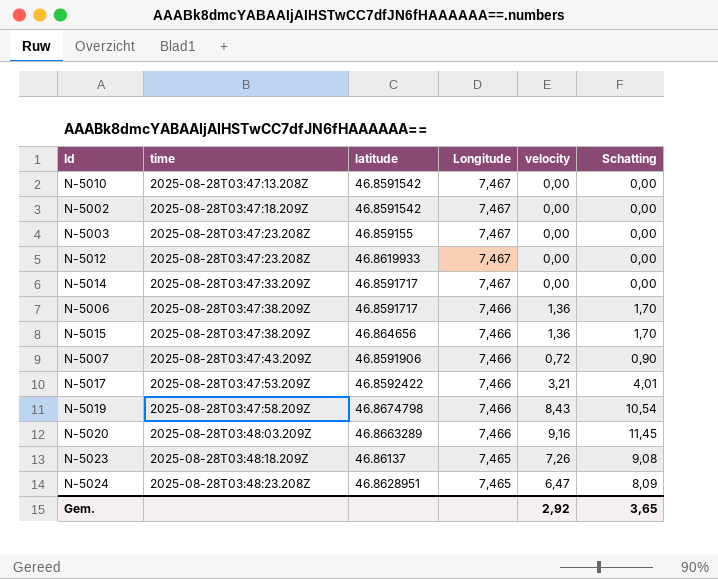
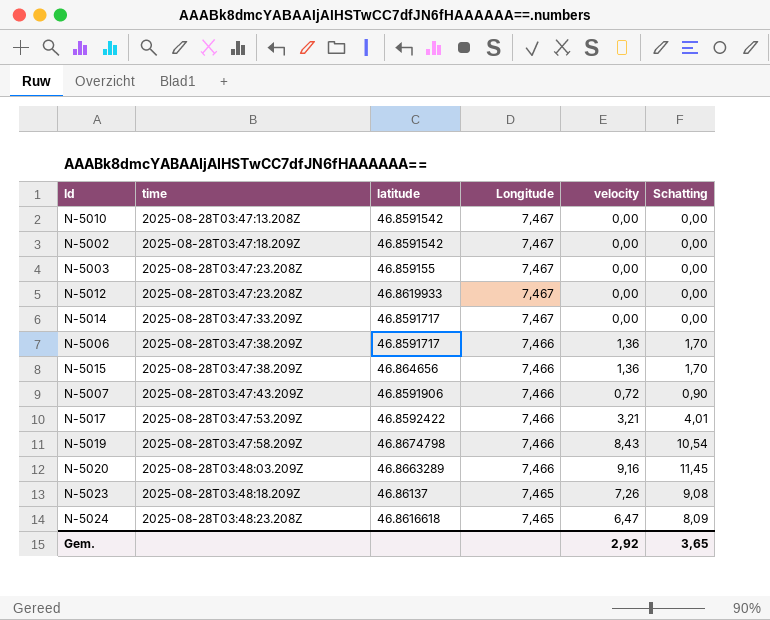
N-5024 | latitude: 46.8628951 -> 46.8616618

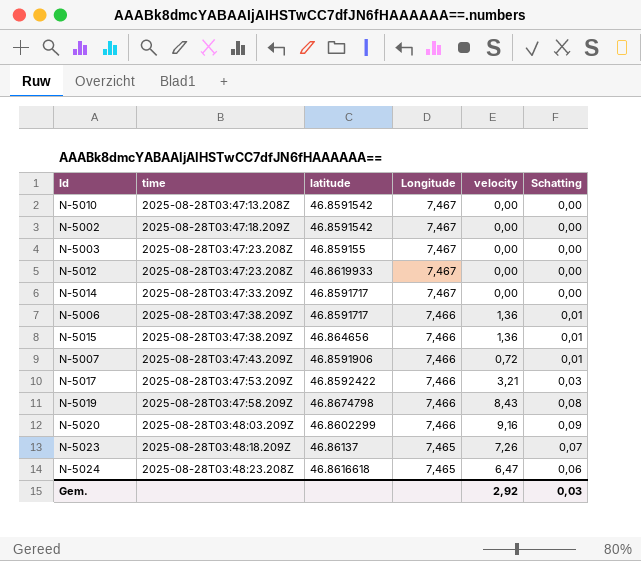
column Schatting | formula: [velocity] * 1,25 -> [velocity] * 0,01
N-5020 | latitude: 46.8663289 -> 46.8602299
Gem. | Schatting: 3,65 -> 0,03

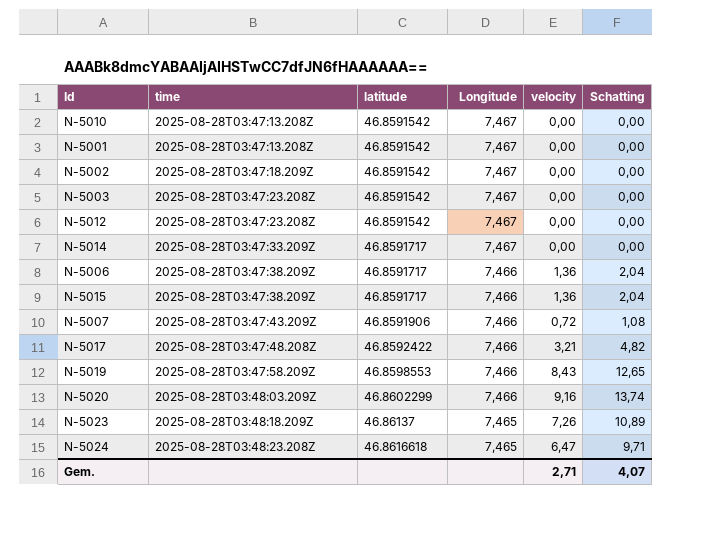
column Schatting | formula: [velocity] * 0,01 -> [velocity] * 1,5
row N-5001: none -> 2025-08-28T03:47:13.208Z | 46.8591542 | 7,467 | 0,00 | 0,00
N-5003 | latitude: 46.859155 -> 46.8591542
N-5012 | latitude: 46.8619933 -> 46.8591542
N-5015 | latitude: 46.864656 -> 46.8591717
N-5017 | time: 2025-08-28T03:47:53.209Z -> 2025-08-28T03:47:48.208Z
N-5019 | latitude: 46.8674798 -> 46.8598553
Gem. | velocity: 2,92 -> 2,71
Gem. | Schatting: 0,03 -> 4,07

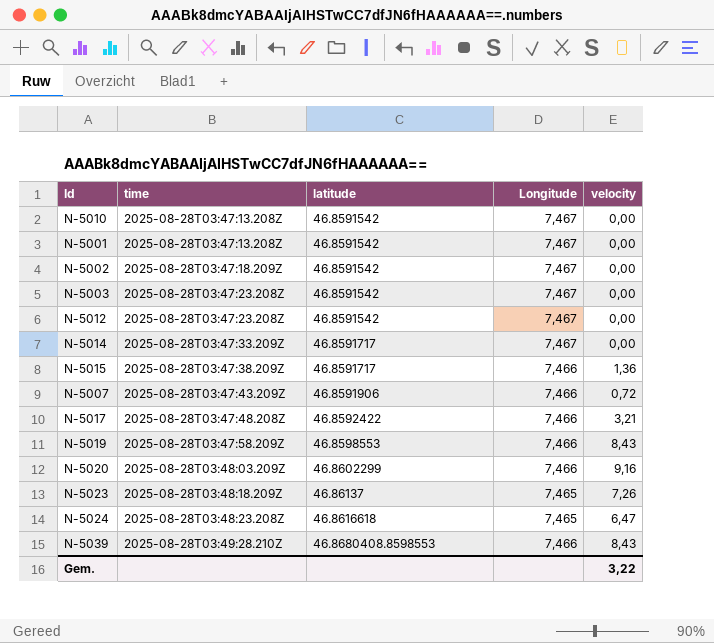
column Schatting | formula: [velocity] * 1,5 -> none
row N-5006: 2025-08-28T03:47:38.209Z | 46.8591717 | 7,466 | 1,36 | 2,04 -> none
row N-5039: none -> 2025-08-28T03:49:28.210Z | 46.8680408.8598553 | 7,466 | 8,43
Gem. | velocity: 2,71 -> 3,22

